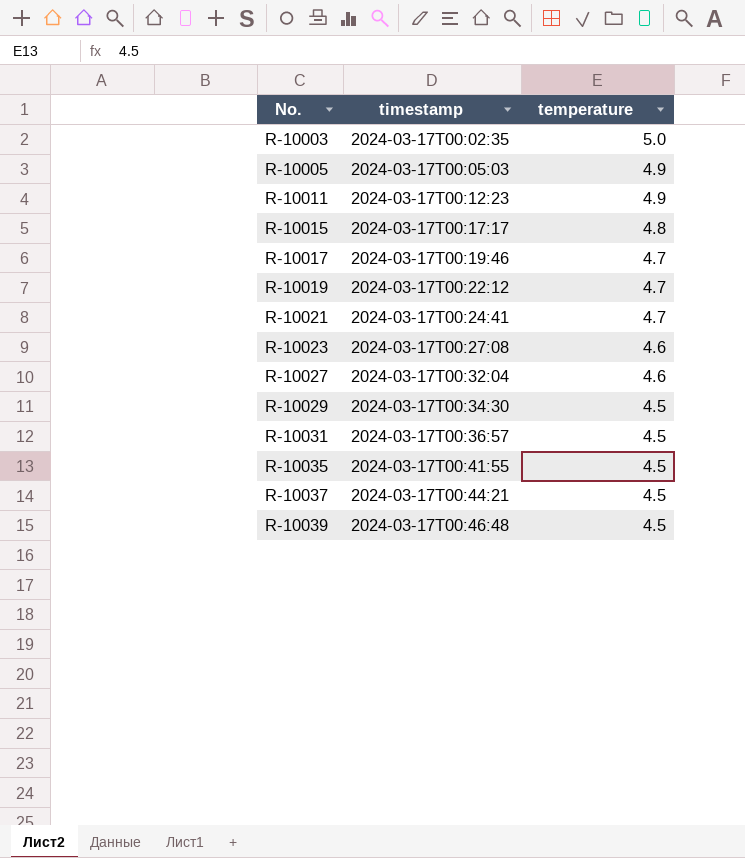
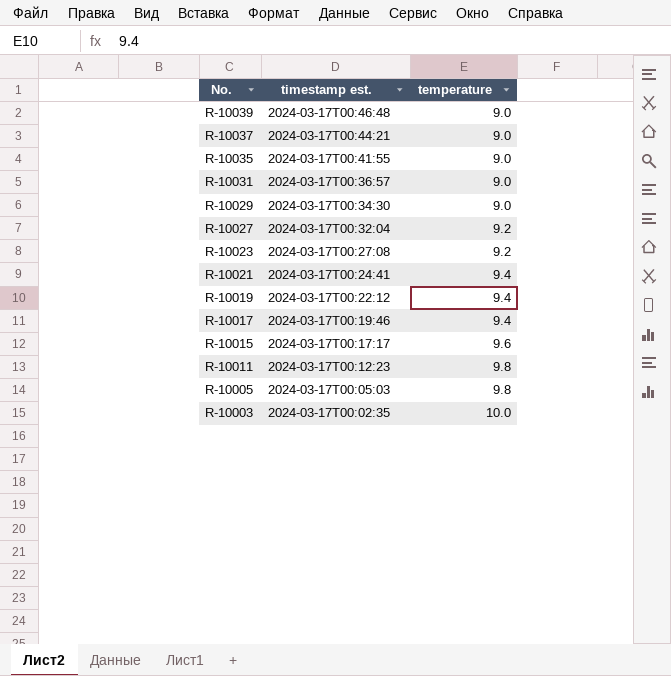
row order: No. ascending -> No. descending
column name: timestamp -> timestamp est.
R-10039 | temperature: 4.5 -> 9.0
R-10037 | temperature: 4.5 -> 9.0
R-10035 | temperature: 4.5 -> 9.0
R-10031 | temperature: 4.5 -> 9.0
R-10029 | temperature: 4.5 -> 9.0
R-10027 | temperature: 4.6 -> 9.2
R-10023 | temperature: 4.6 -> 9.2
R-10021 | temperature: 4.7 -> 9.4
R-10019 | temperature: 4.7 -> 9.4
R-10017 | temperature: 4.7 -> 9.4
R-10015 | temperature: 4.8 -> 9.6
R-10011 | temperature: 4.9 -> 9.8
R-10005 | temperature: 4.9 -> 9.8
R-10003 | temperature: 5.0 -> 10.0

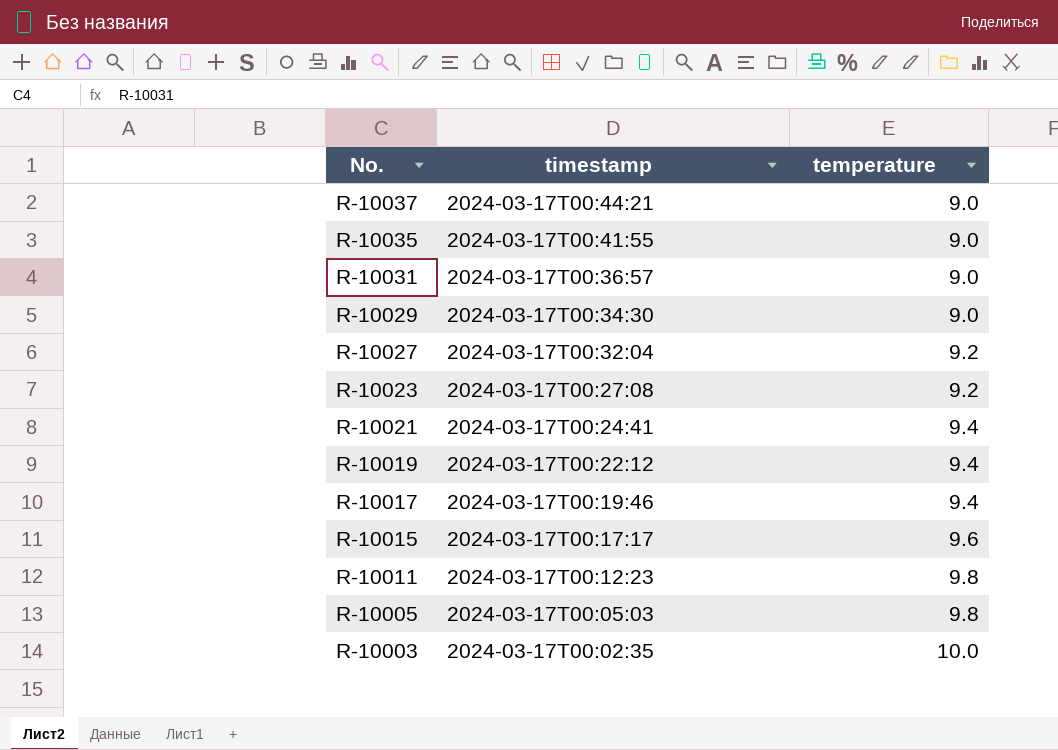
column name: timestamp est. -> timestamp
row R-10039: 2024-03-17T00:46:48 | 9.0 -> none

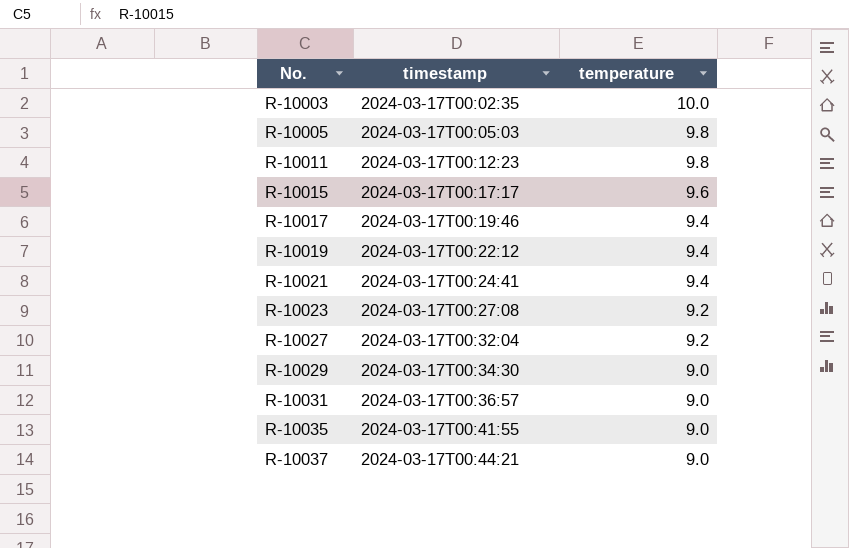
row order: No. descending -> No. ascending

